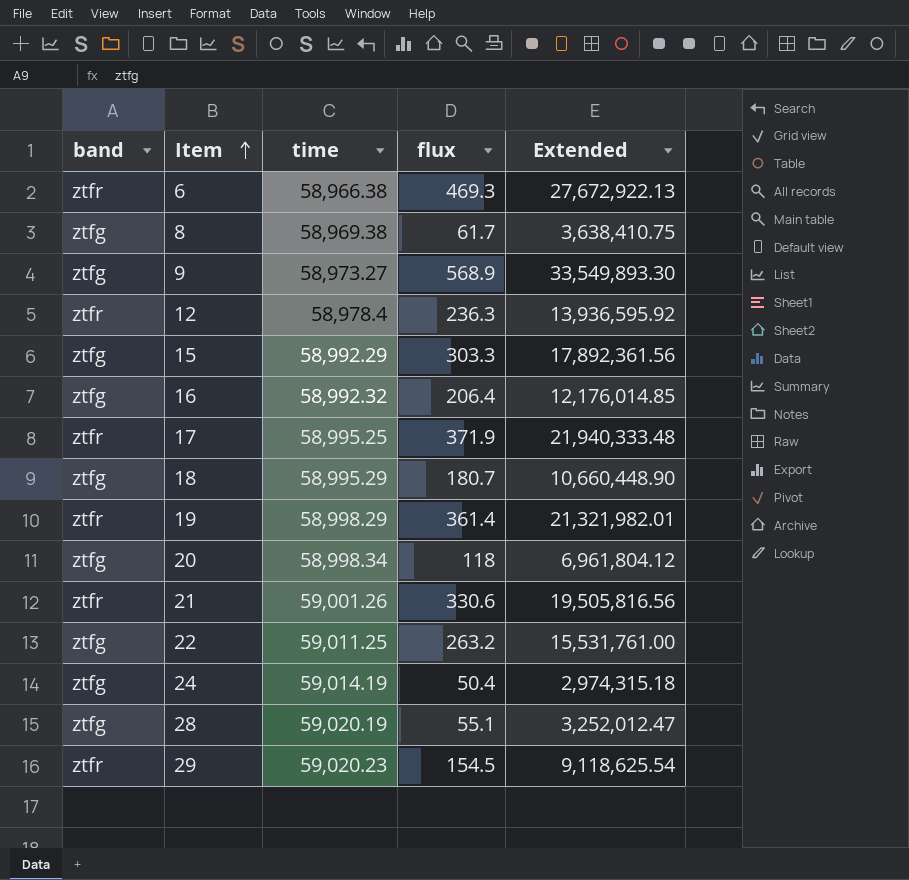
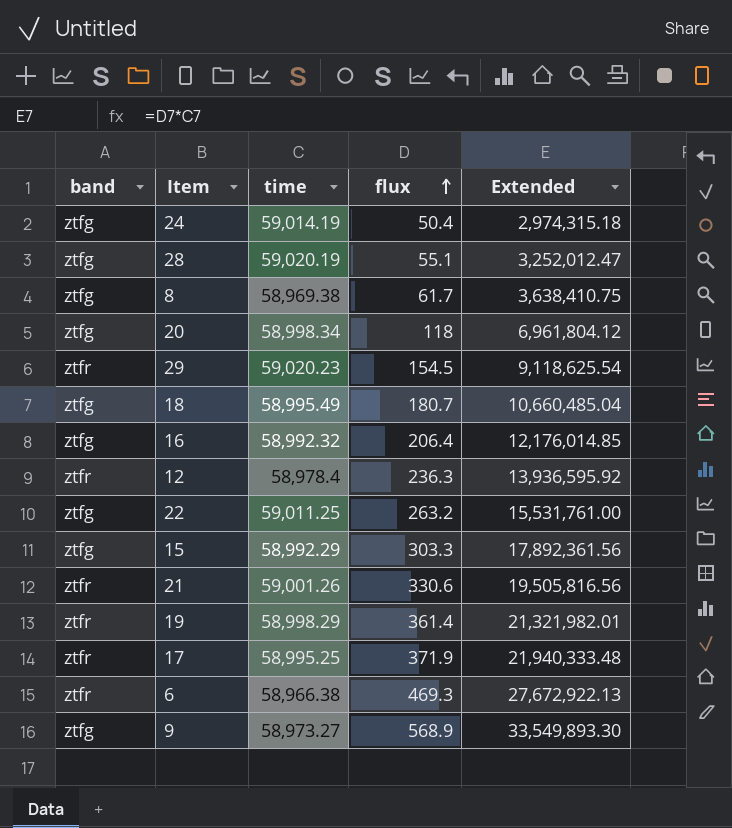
row order: Item ascending -> flux ascending
18 | time: 58,995.29 -> 58,995.49
18 | Extended: 10,660,448.90 -> 10,660,485.04

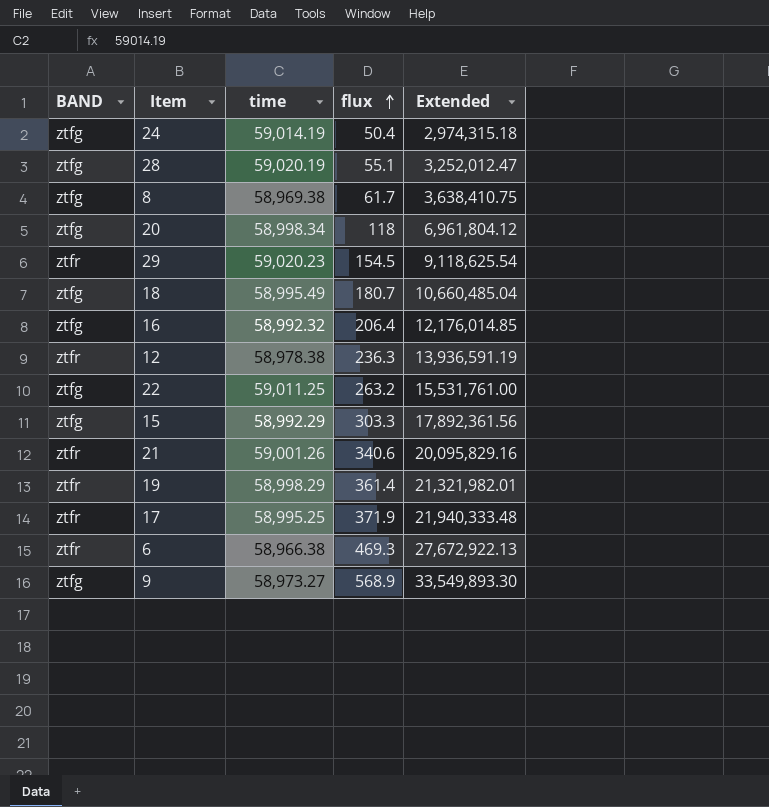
column name: band -> BAND
12 | time: 58,978.4 -> 58,978.38
12 | Extended: 13,936,595.92 -> 13,936,591.19
21 | flux: 330.6 -> 340.6
21 | Extended: 19,505,816.56 -> 20,095,829.16

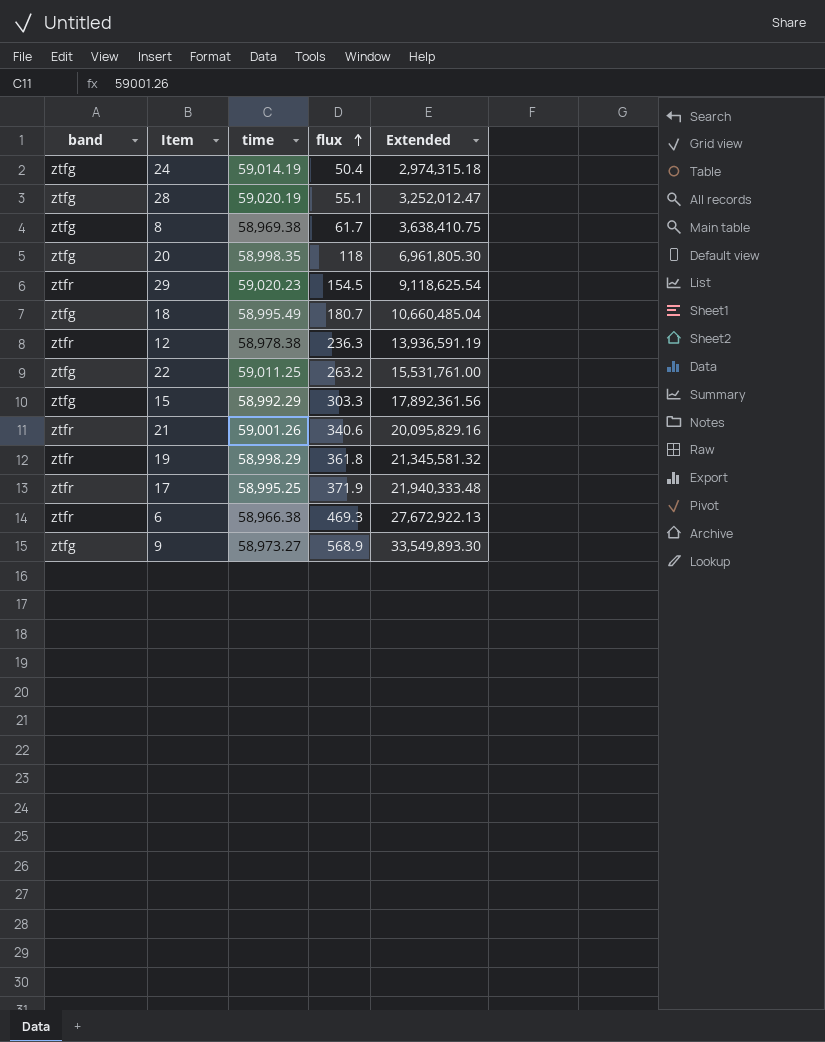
column name: BAND -> band
row 16: ztfg | 58,992.32 | 206.4 | 12,176,014.85 -> none
20 | time: 58,998.34 -> 58,998.35
20 | Extended: 6,961,804.12 -> 6,961,805.30
19 | flux: 361.4 -> 361.8
19 | Extended: 21,321,982.01 -> 21,345,581.32

